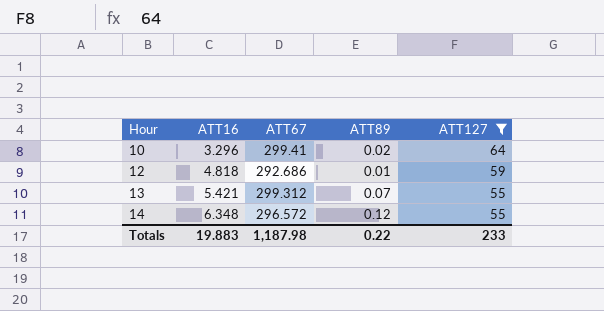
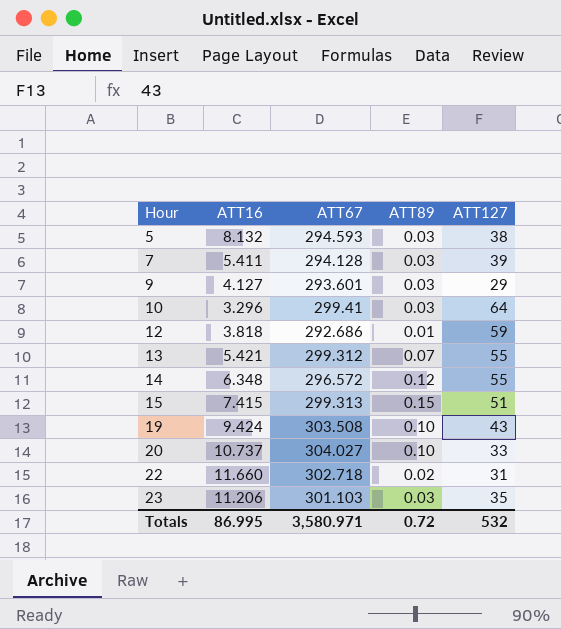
filter: ATT127 >= 55 -> none
10 | ATT89: 0.02 -> 0.03
12 | ATT16: 4.818 -> 3.818
Totals | ATT16: 19.883 -> 86.995
Totals | ATT67: 1,187.98 -> 3,580.971
Totals | ATT89: 0.22 -> 0.72
Totals | ATT127: 233 -> 532

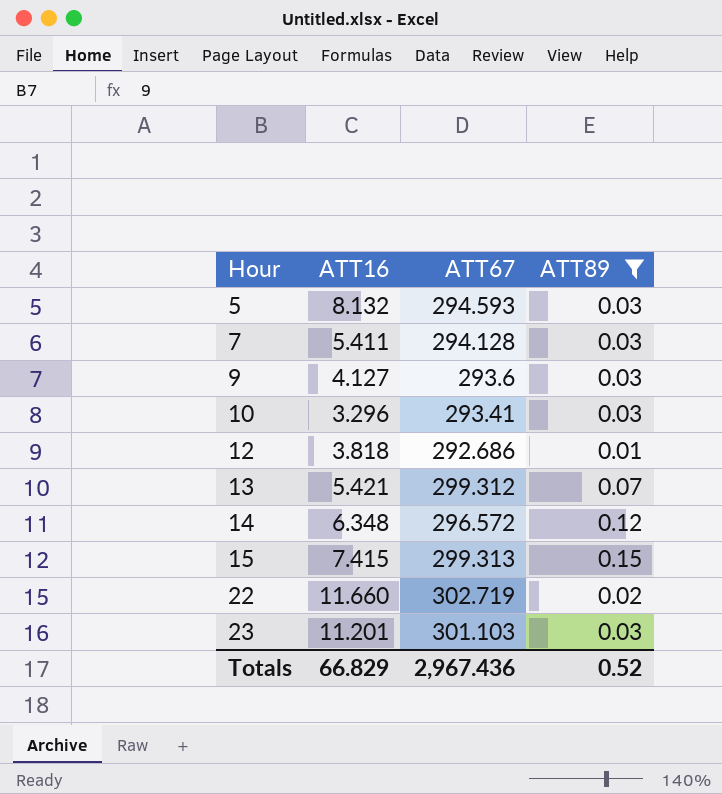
filter: none -> ATT89 != 0.10
column ATT127 | position: 5 -> none
9 | ATT67: 293.601 -> 293.6
10 | ATT67: 299.41 -> 293.41
22 | ATT67: 302.718 -> 302.719
23 | ATT16: 11.206 -> 11.201
Totals | ATT16: 86.995 -> 66.829
Totals | ATT67: 3,580.971 -> 2,967.436
Totals | ATT89: 0.72 -> 0.52

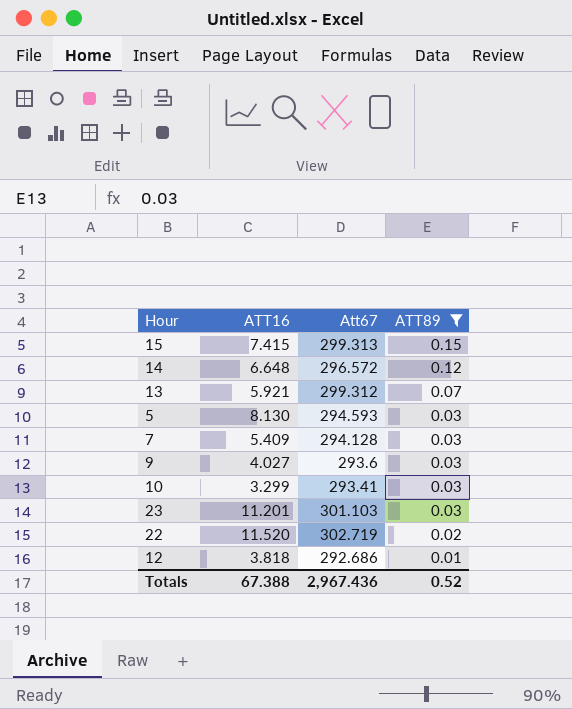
row order: Hour ascending -> ATT89 descending
column name: ATT67 -> Att67
14 | ATT16: 6.348 -> 6.648
13 | ATT16: 5.421 -> 5.921
5 | ATT16: 8.132 -> 8.130
7 | ATT16: 5.411 -> 5.409
9 | ATT16: 4.127 -> 4.027
10 | ATT16: 3.296 -> 3.299
22 | ATT16: 11.660 -> 11.520
Totals | ATT16: 66.829 -> 67.388

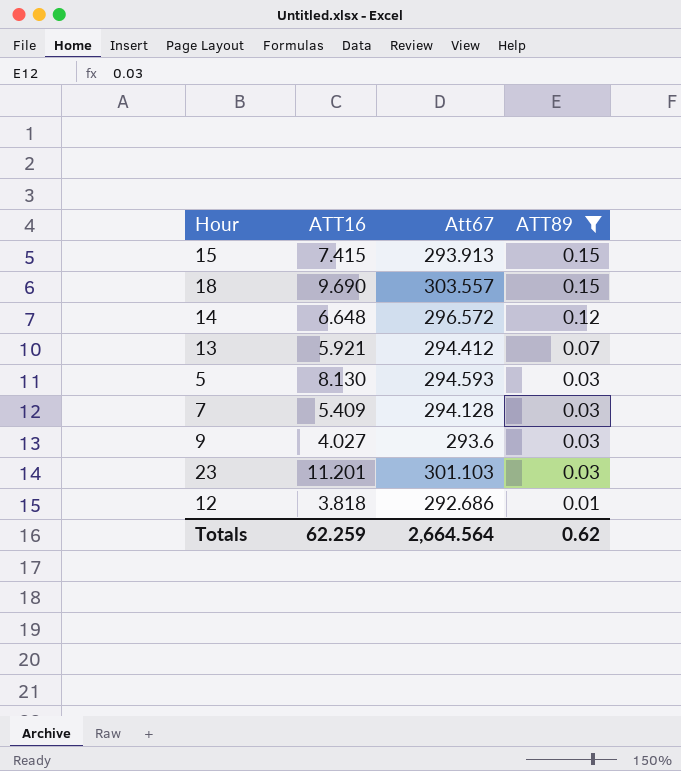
row 10: 3.299 | 293.41 | 0.03 -> none
row 22: 11.520 | 302.719 | 0.02 -> none
15 | Att67: 299.313 -> 293.913
row 18: none -> 9.690 | 303.557 | 0.15
13 | Att67: 299.312 -> 294.412
Totals | ATT16: 67.388 -> 62.259
Totals | Att67: 2,967.436 -> 2,664.564
Totals | ATT89: 0.52 -> 0.62

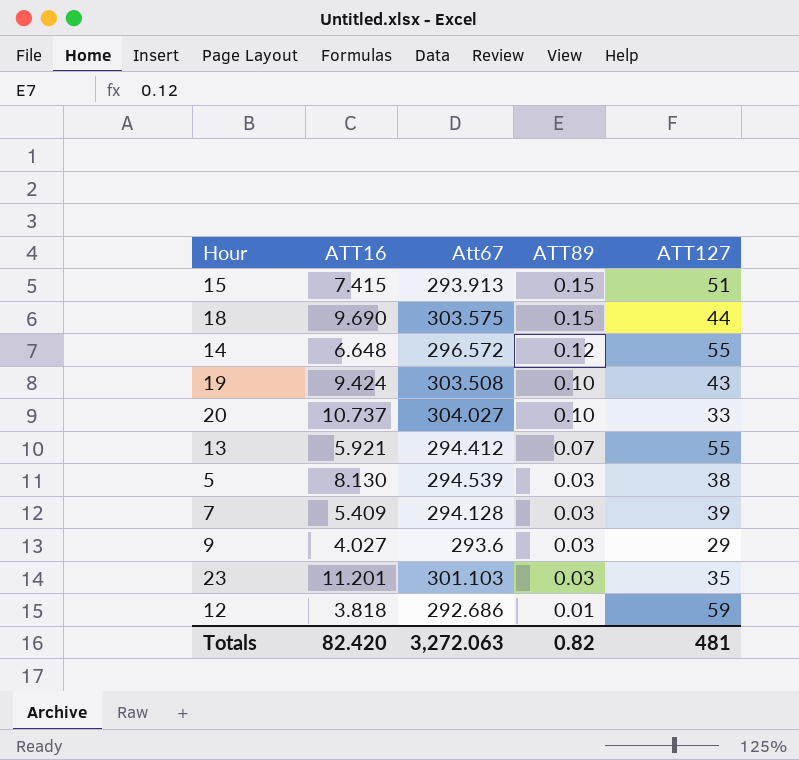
filter: ATT89 != 0.10 -> none
column ATT127 | position: none -> 5
18 | Att67: 303.557 -> 303.575
5 | Att67: 294.593 -> 294.539
Totals | ATT16: 62.259 -> 82.420
Totals | Att67: 2,664.564 -> 3,272.063
Totals | ATT89: 0.62 -> 0.82

